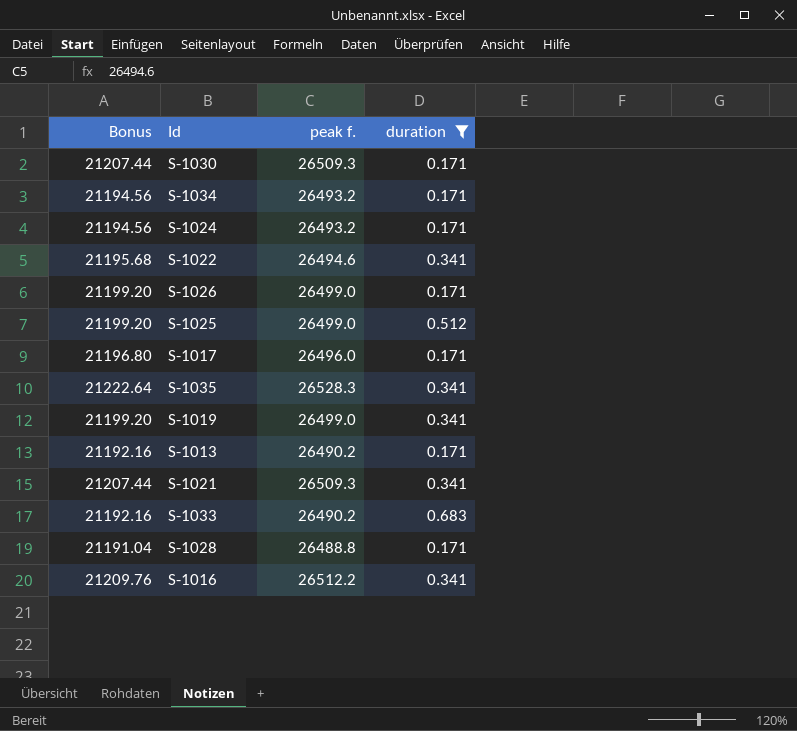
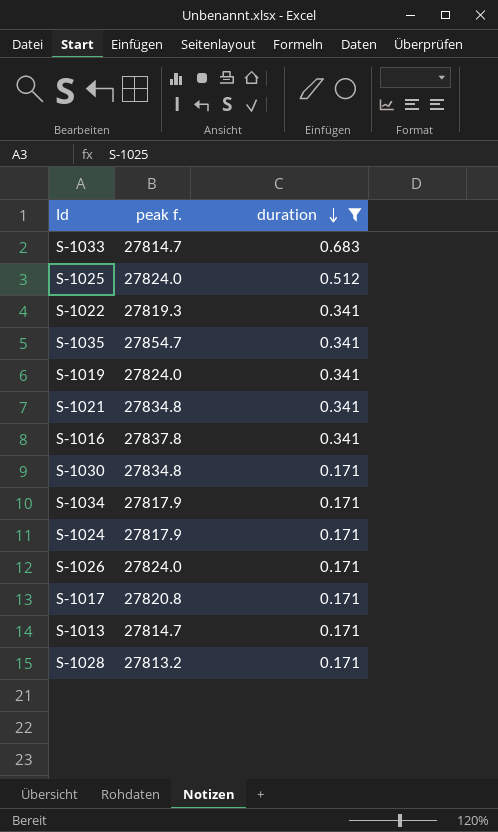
row order: none -> duration descending
column Bonus | formula: [peak f.] * 0.8 -> none
S-1033 | peak f.: 26490.2 -> 27814.7
S-1025 | peak f.: 26499.0 -> 27824.0
S-1022 | peak f.: 26494.6 -> 27819.3
S-1035 | peak f.: 26528.3 -> 27854.7
S-1019 | peak f.: 26499.0 -> 27824.0
S-1021 | peak f.: 26509.3 -> 27834.8
S-1016 | peak f.: 26512.2 -> 27837.8
S-1030 | peak f.: 26509.3 -> 27834.8
S-1034 | peak f.: 26493.2 -> 27817.9
S-1024 | peak f.: 26493.2 -> 27817.9
S-1026 | peak f.: 26499.0 -> 27824.0
S-1017 | peak f.: 26496.0 -> 27820.8
S-1013 | peak f.: 26490.2 -> 27814.7
S-1028 | peak f.: 26488.8 -> 27813.2

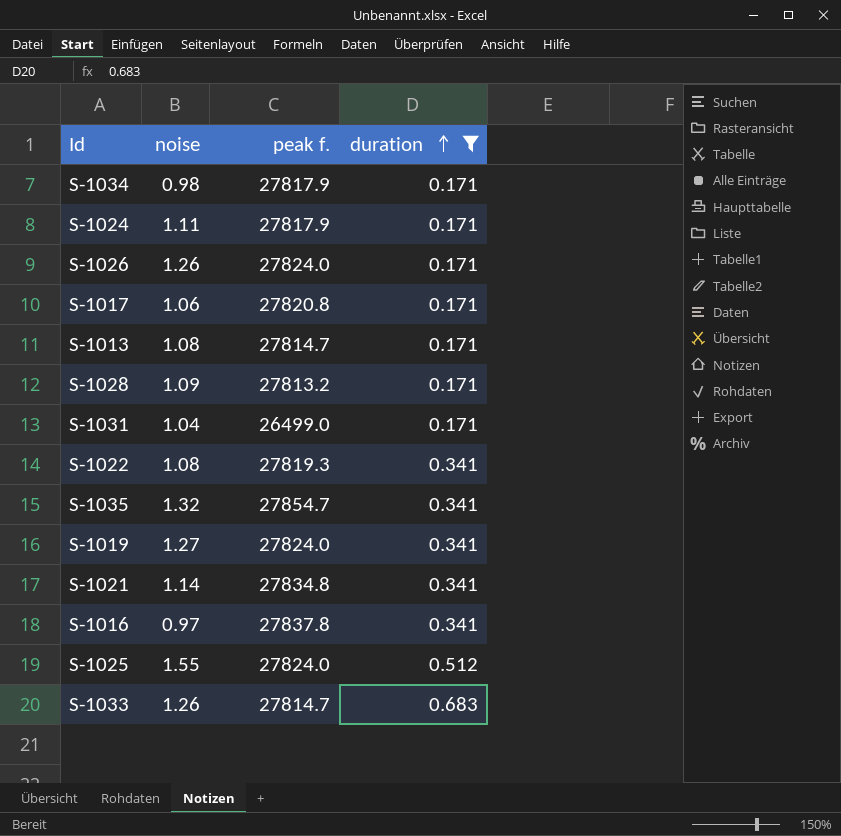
row order: duration descending -> duration ascending
column noise | position: none -> 2
row S-1030: 27834.8 | 0.171 -> none
row S-1031: none -> 1.04 | 26499.0 | 0.171

